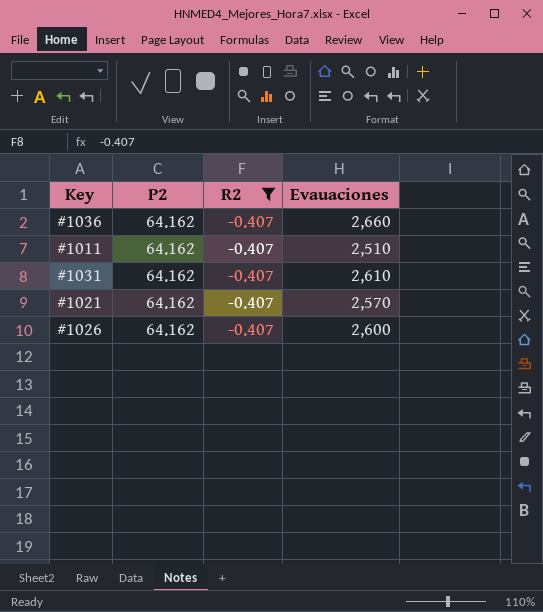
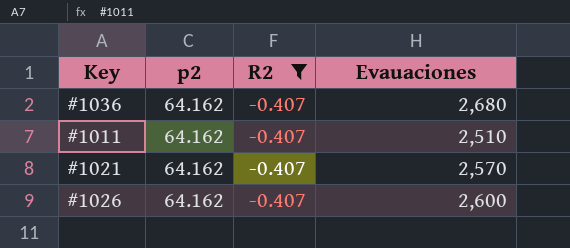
column name: P2 -> p2
row #1031: 64.162 | -0.407 | 2,610 -> none
#1036 | Evauaciones: 2,660 -> 2,680

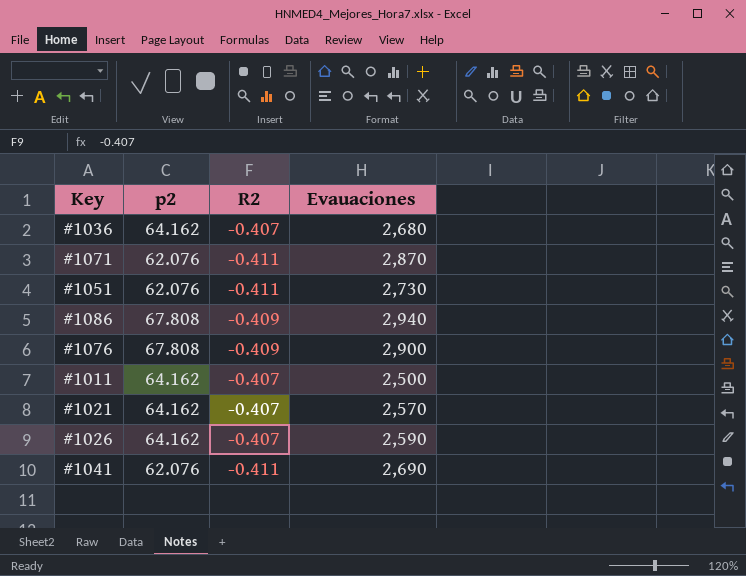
filter: R2 = -0.407 -> none
#1011 | Evauaciones: 2,510 -> 2,500
#1026 | Evauaciones: 2,600 -> 2,590

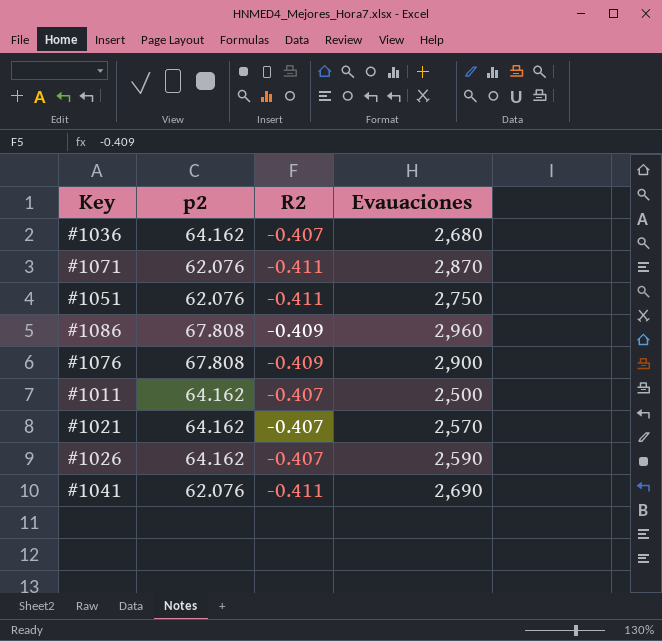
#1051 | Evauaciones: 2,730 -> 2,750
#1086 | Evauaciones: 2,940 -> 2,960

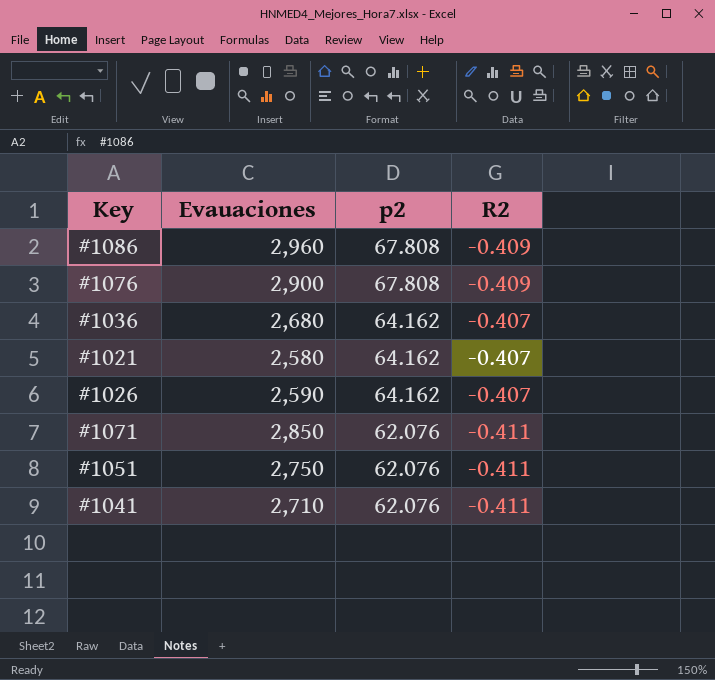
row order: none -> p2 descending
column Evauaciones | position: 4 -> 2
row #1011: 64.162 | -0.407 | 2,500 -> none
#1021 | Evauaciones: 2,570 -> 2,580
#1071 | Evauaciones: 2,870 -> 2,850
#1041 | Evauaciones: 2,690 -> 2,710

